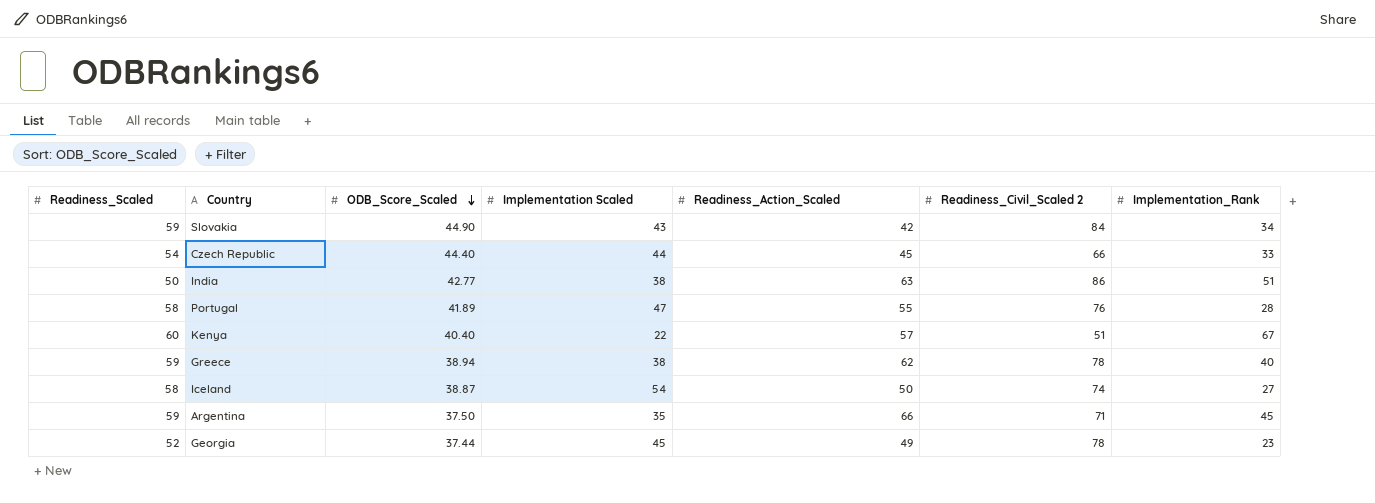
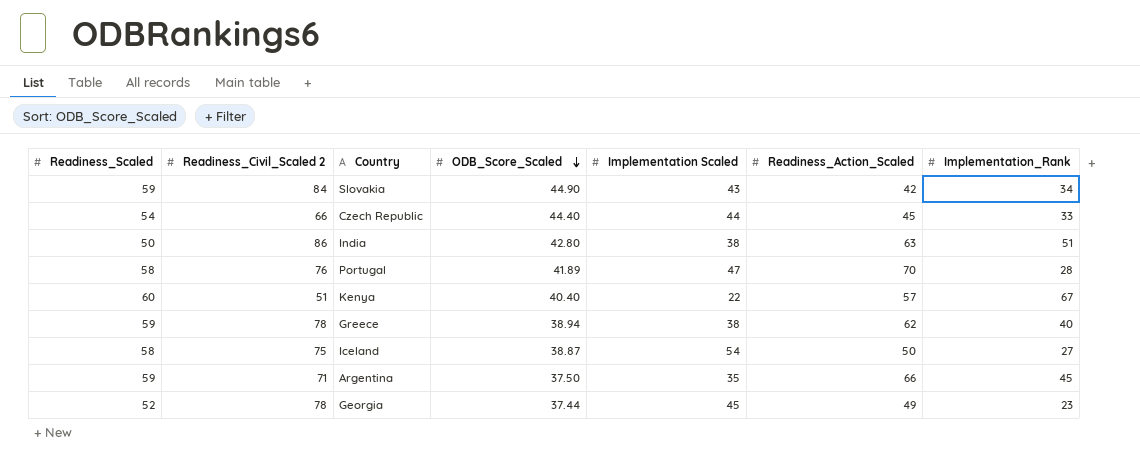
column Readiness_Civil_Scaled 2 | position: 6 -> 2
India | ODB_Score_Scaled: 42.77 -> 42.80
Portugal | Readiness_Action_Scaled: 55 -> 70
Iceland | Readiness_Civil_Scaled 2: 74 -> 75

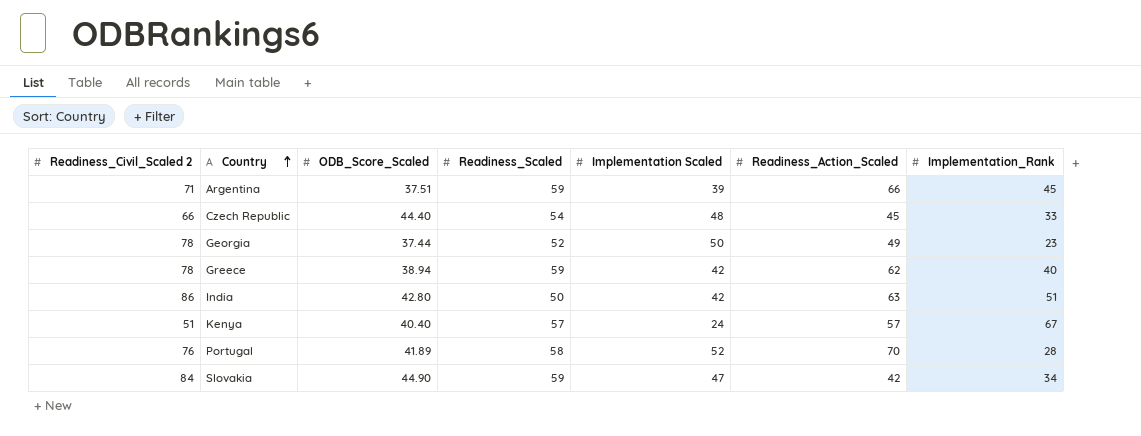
row order: ODB_Score_Scaled descending -> Country ascending
column Readiness_Scaled | position: 1 -> 4
row Iceland: 58 | 75 | 38.87 | 54 | 50 | 27 -> none
Argentina | ODB_Score_Scaled: 37.50 -> 37.51
Argentina | Implementation Scaled: 35 -> 39
Czech Republic | Implementation Scaled: 44 -> 48
Georgia | Implementation Scaled: 45 -> 50
Greece | Implementation Scaled: 38 -> 42
India | Implementation Scaled: 38 -> 42
Kenya | Readiness_Scaled: 60 -> 57
Kenya | Implementation Scaled: 22 -> 24
Portugal | Implementation Scaled: 47 -> 52
Slovakia | Implementation Scaled: 43 -> 47

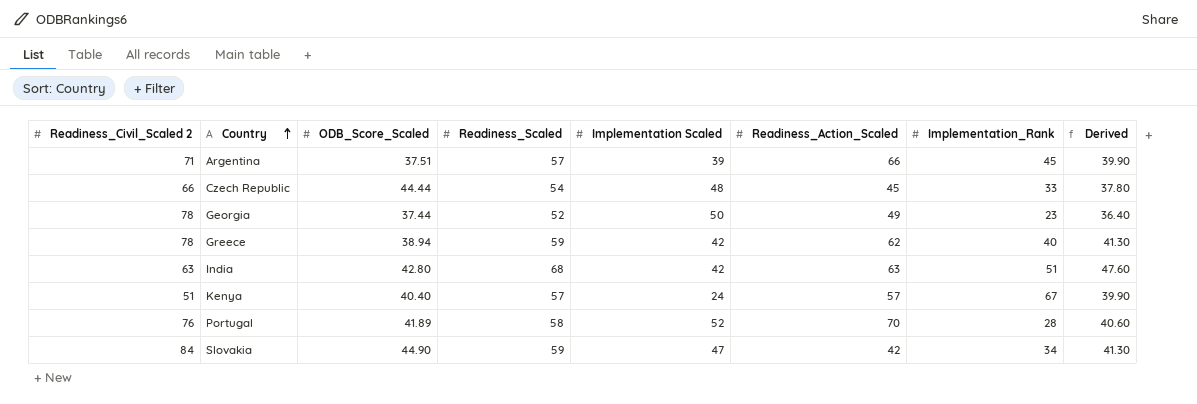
column Derived | formula: none -> [Readiness_Scaled] * 0.7
Argentina | Readiness_Scaled: 59 -> 57
Czech Republic | ODB_Score_Scaled: 44.40 -> 44.44
India | Readiness_Civil_Scaled 2: 86 -> 63
India | Readiness_Scaled: 50 -> 68

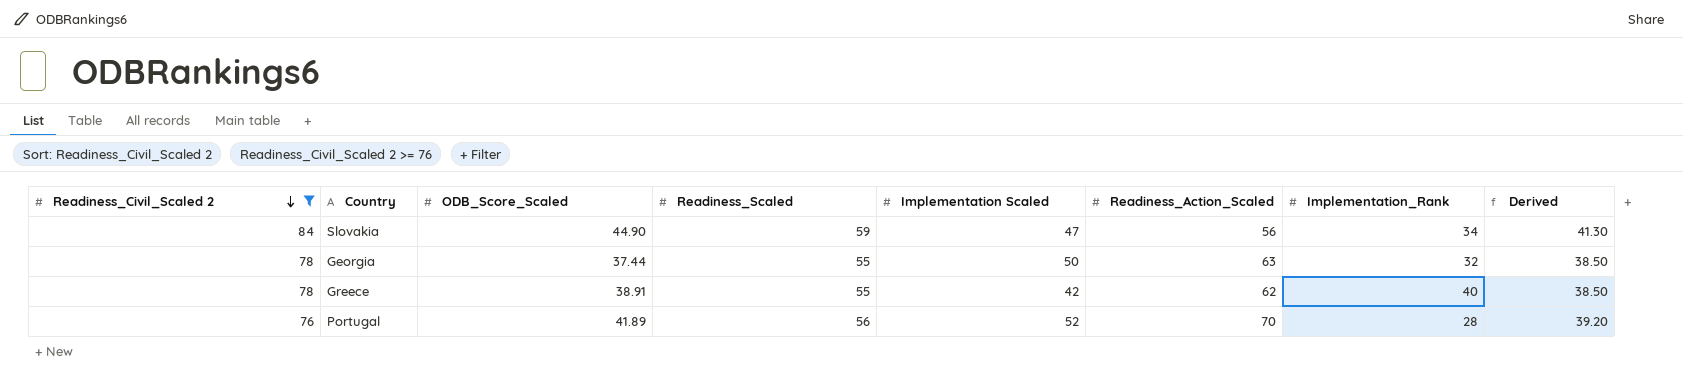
filter: none -> Readiness_Civil_Scaled 2 >= 76
row order: Country ascending -> Readiness_Civil_Scaled 2 descending
Slovakia | Readiness_Action_Scaled: 42 -> 56
Georgia | Readiness_Scaled: 52 -> 55
Georgia | Readiness_Action_Scaled: 49 -> 63
Georgia | Implementation_Rank: 23 -> 32
Georgia | Derived: 36.40 -> 38.50
Greece | ODB_Score_Scaled: 38.94 -> 38.91
Greece | Readiness_Scaled: 59 -> 55
Greece | Derived: 41.30 -> 38.50
Portugal | Readiness_Scaled: 58 -> 56
Portugal | Derived: 40.60 -> 39.20

